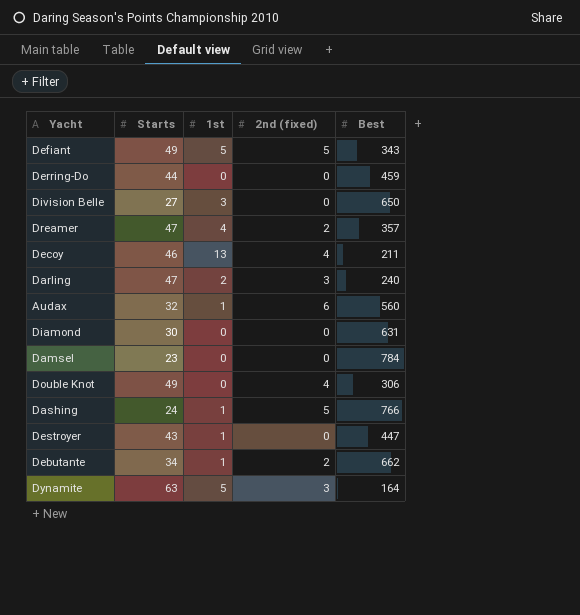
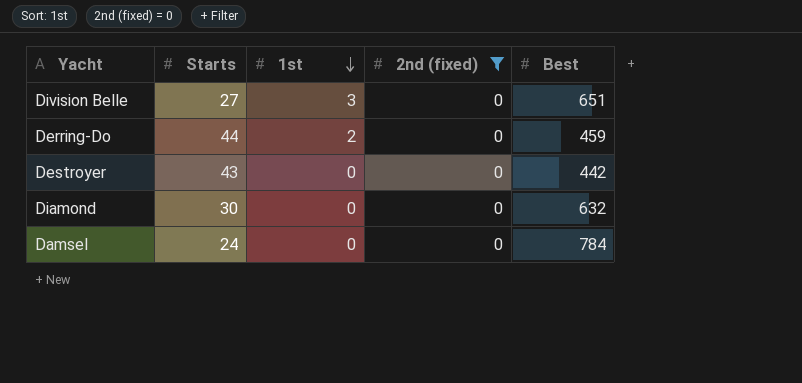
filter: none -> 2nd (fixed) = 0
row order: none -> 1st descending
Division Belle | Best: 650 -> 651
Derring-Do | 1st: 0 -> 2
Destroyer | 1st: 1 -> 0
Destroyer | Best: 447 -> 442
Diamond | Best: 631 -> 632
Damsel | Starts: 23 -> 24

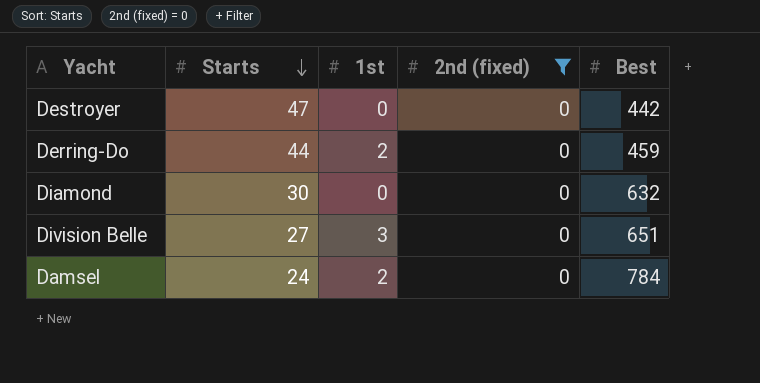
row order: 1st descending -> Starts descending
Destroyer | Starts: 43 -> 47
Damsel | 1st: 0 -> 2

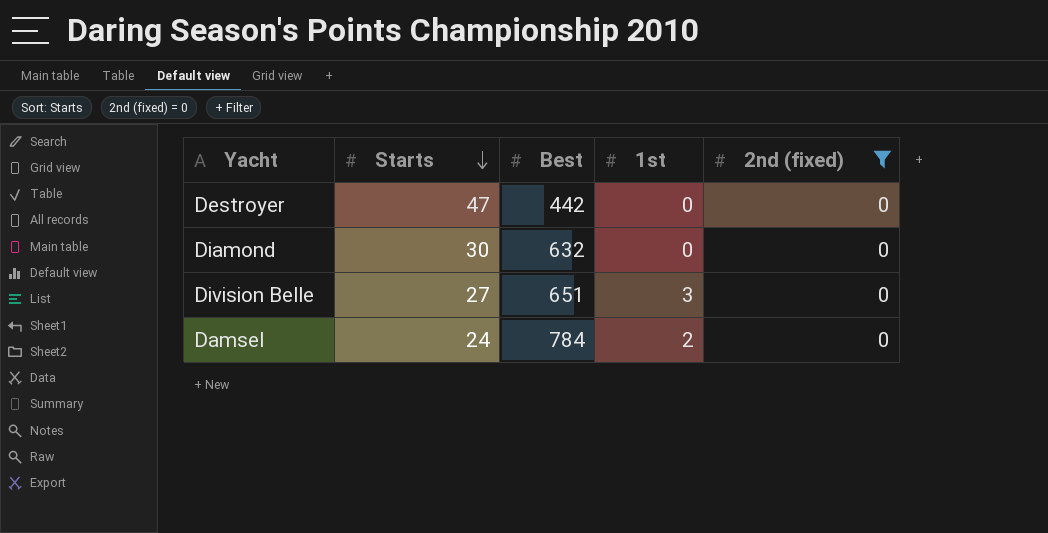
column Best | position: 5 -> 3
row Derring-Do: 44 | 2 | 0 | 459 -> none

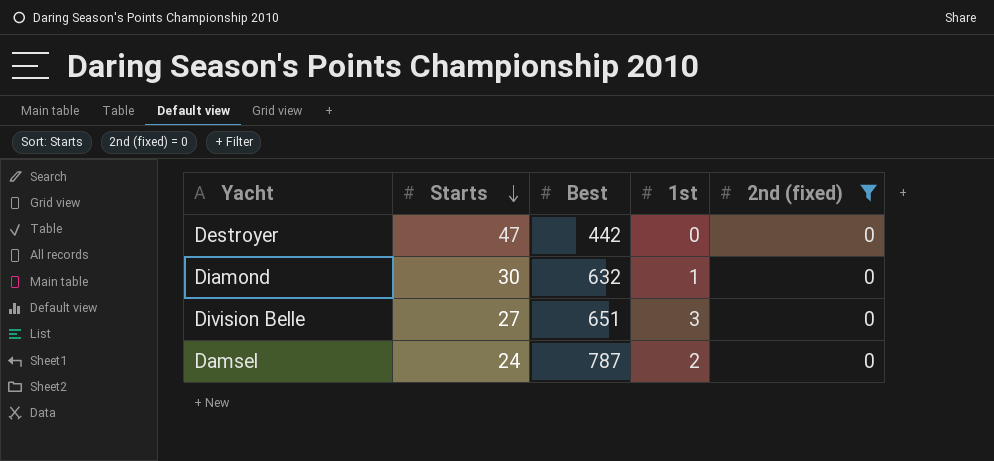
Diamond | 1st: 0 -> 1
Damsel | Best: 784 -> 787

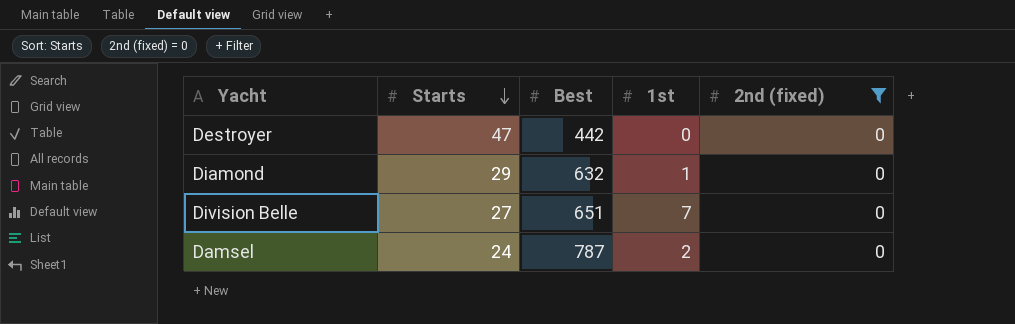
Diamond | Starts: 30 -> 29
Division Belle | 1st: 3 -> 7

